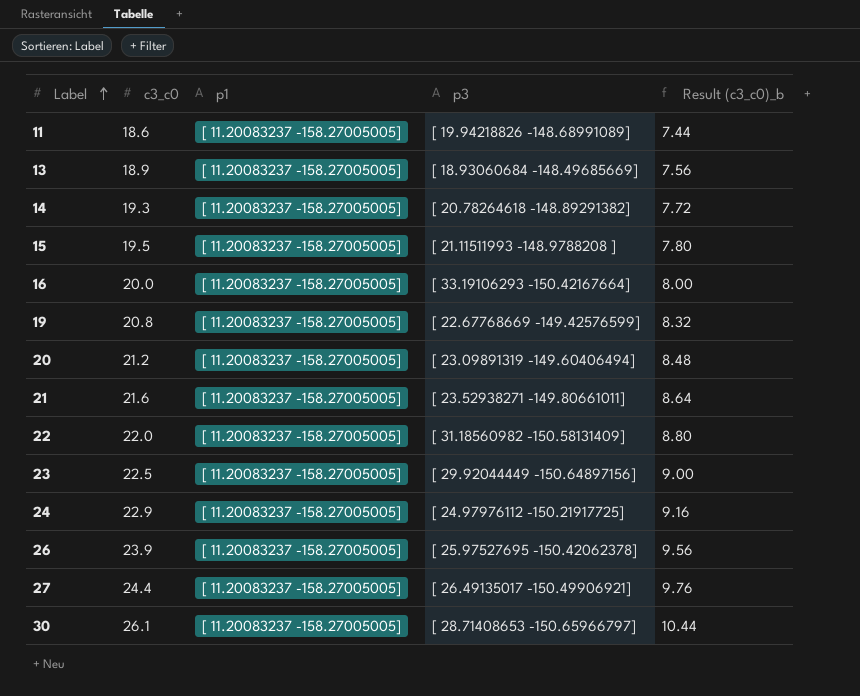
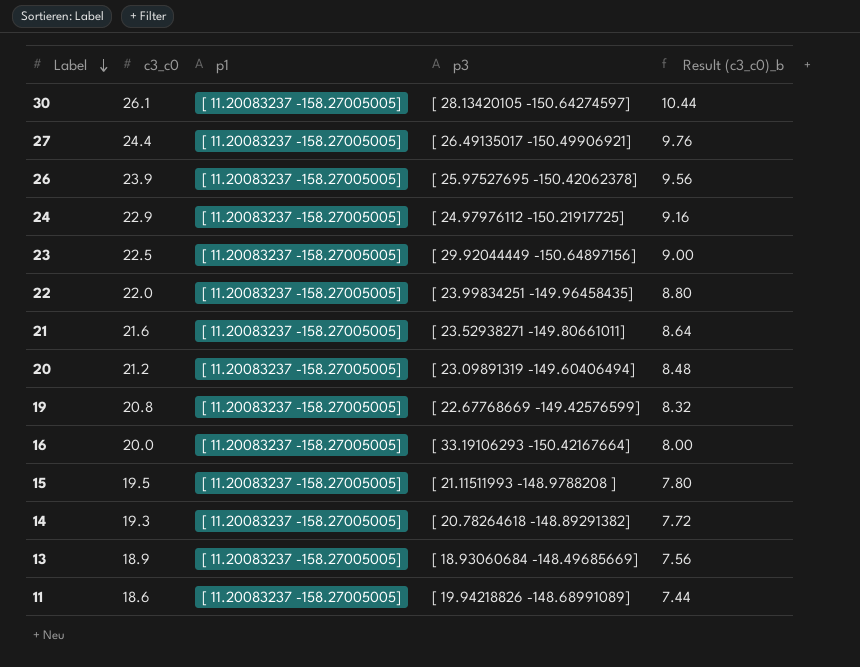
row order: Label ascending -> Label descending
30 | p3: [ 28.71408653 -150.65966797] -> [ 28.13420105 -150.64274597]
22 | p3: [ 31.18560982 -150.58131409] -> [ 23.99834251 -149.96458435]

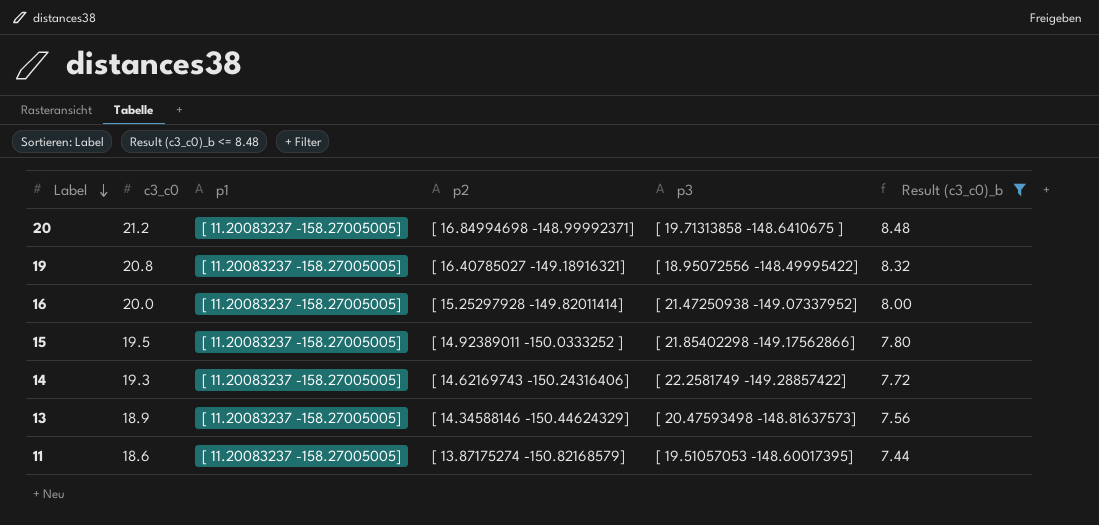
filter: none -> Result (c3_c0)_b <= 8.48
column p2 | position: none -> 4
20 | p3: [ 23.09891319 -149.60406494] -> [ 19.71313858 -148.6410675 ]
19 | p3: [ 22.67768669 -149.42576599] -> [ 18.95072556 -148.49995422]
16 | p3: [ 33.19106293 -150.42167664] -> [ 21.47250938 -149.07337952]
15 | p3: [ 21.11511993 -148.9788208 ] -> [ 21.85402298 -149.17562866]
14 | p3: [ 20.78264618 -148.89291382] -> [ 22.2581749 -149.28857422]
13 | p3: [ 18.93060684 -148.49685669] -> [ 20.47593498 -148.81637573]
11 | p3: [ 19.94218826 -148.68991089] -> [ 19.51057053 -148.60017395]

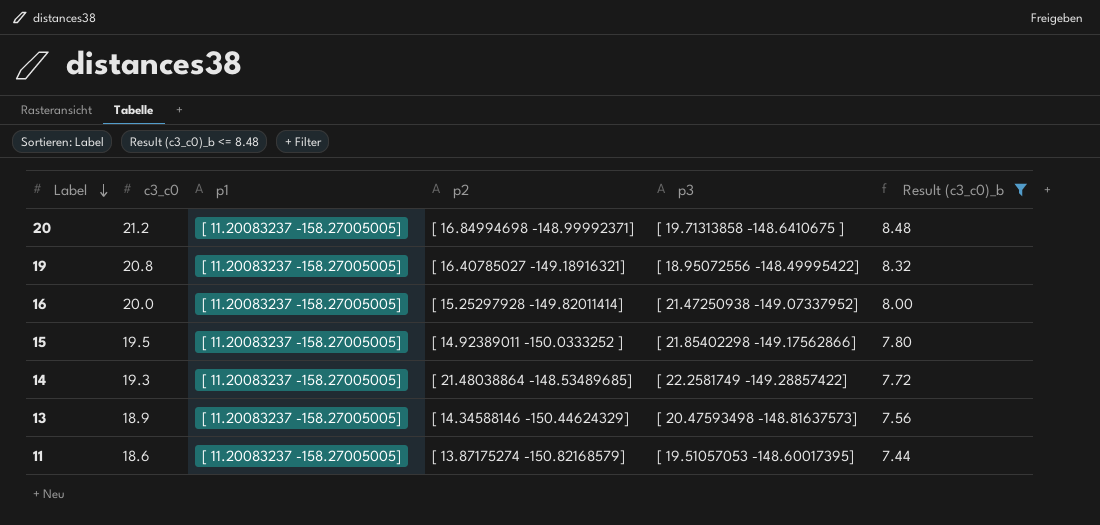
14 | p2: [ 14.62169743 -150.24316406] -> [ 21.48038864 -148.53489685]

